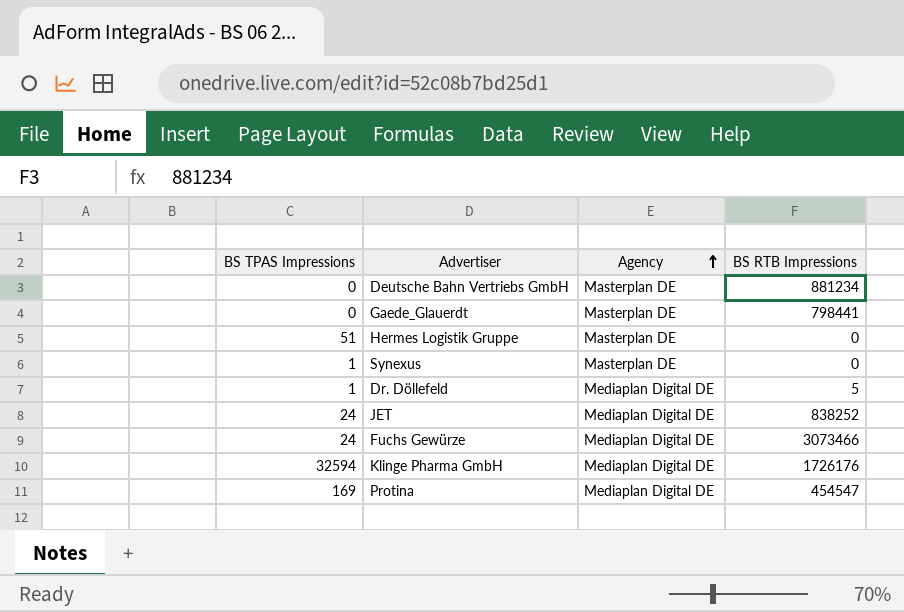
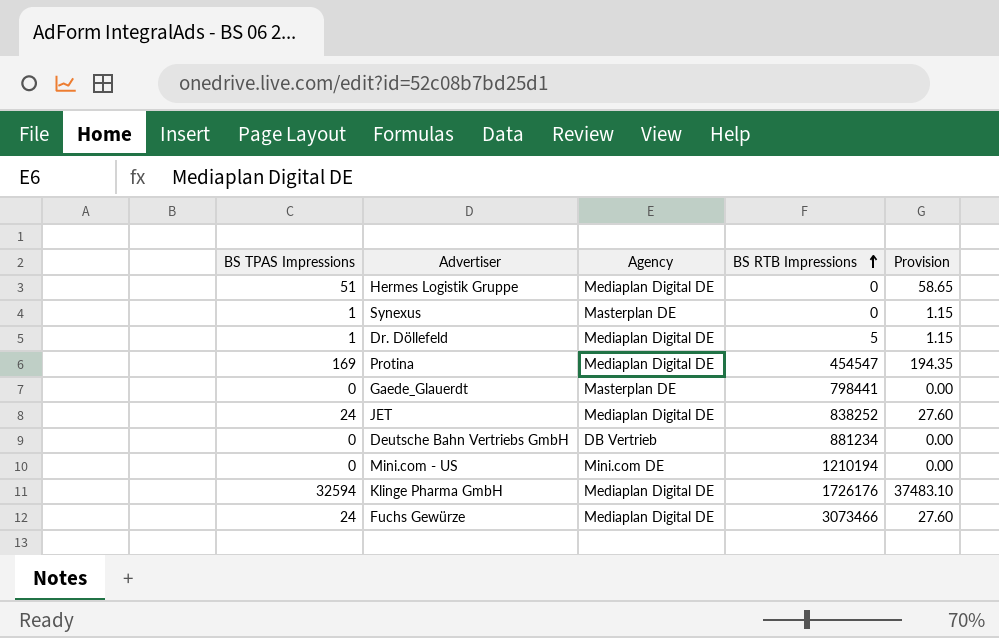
row order: Agency ascending -> BS RTB Impressions ascending
column Provision | formula: none -> [BS TPAS Impressions] * 1.15
Hermes Logistik Gruppe | Agency: Masterplan DE -> Mediaplan Digital DE
Deutsche Bahn Vertriebs GmbH | Agency: Masterplan DE -> DB Vertrieb
row Mini.com - US: none -> 0 | Mini.com DE | 1210194 | 0.00

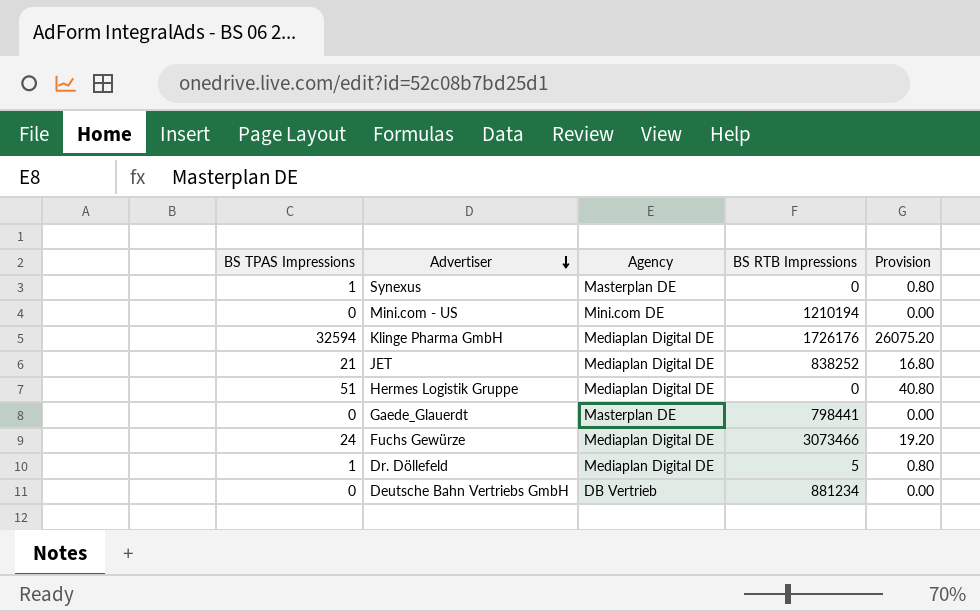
row order: BS RTB Impressions ascending -> Advertiser descending
column Provision | formula: [BS TPAS Impressions] * 1.15 -> [BS TPAS Impressions] * 0.8
row Protina: 169 | Mediaplan Digital DE | 454547 | 194.35 -> none
JET | BS TPAS Impressions: 24 -> 21

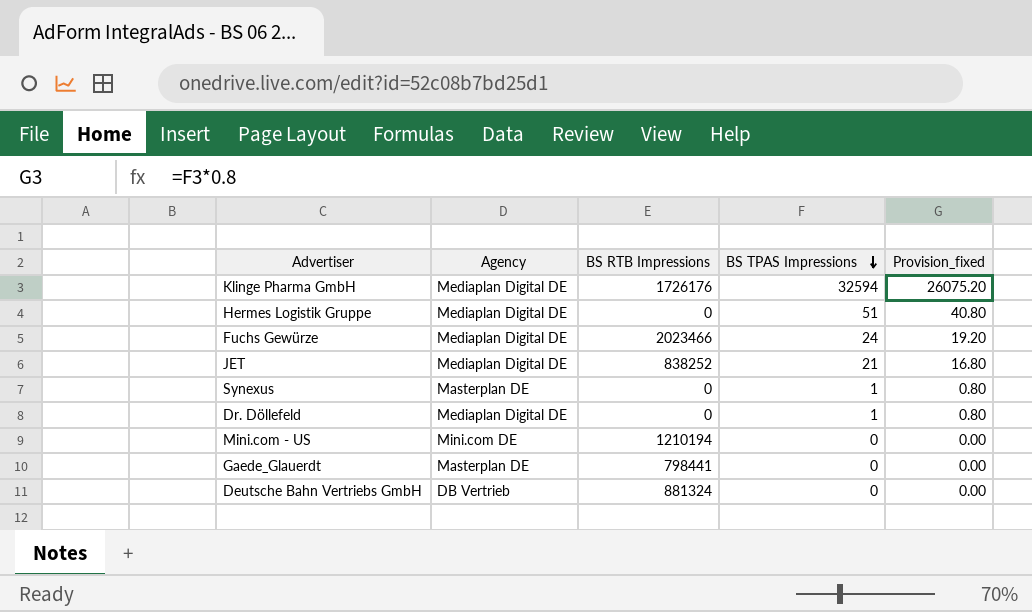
row order: Advertiser descending -> BS TPAS Impressions descending
column BS TPAS Impressions | position: 1 -> 4
column name: Provision -> Provision_fixed
Fuchs Gewürze | BS RTB Impressions: 3073466 -> 2023466
Dr. Döllefeld | BS RTB Impressions: 5 -> 0
Deutsche Bahn Vertriebs GmbH | BS RTB Impressions: 881234 -> 881324

